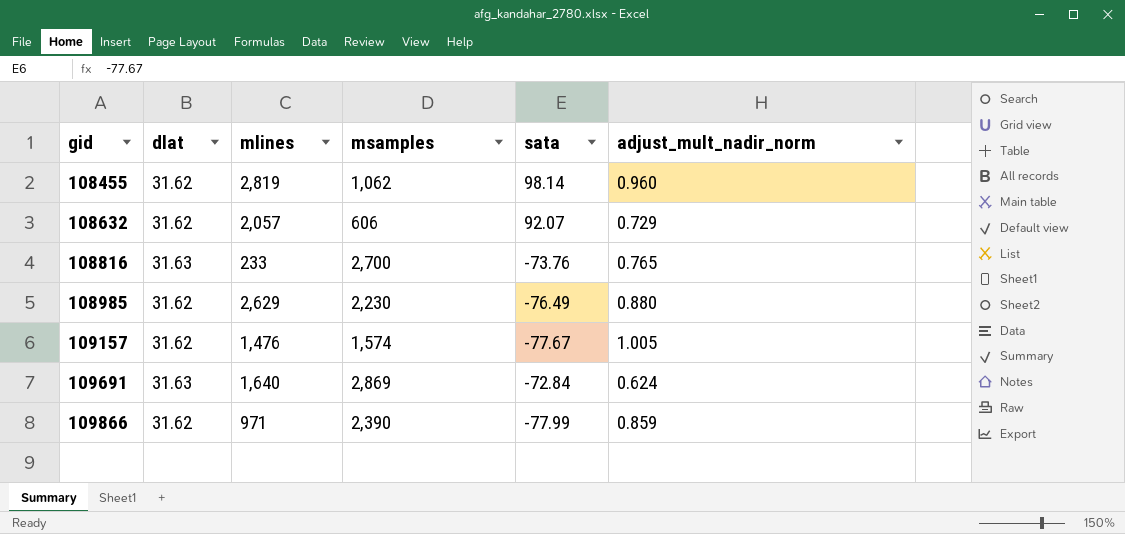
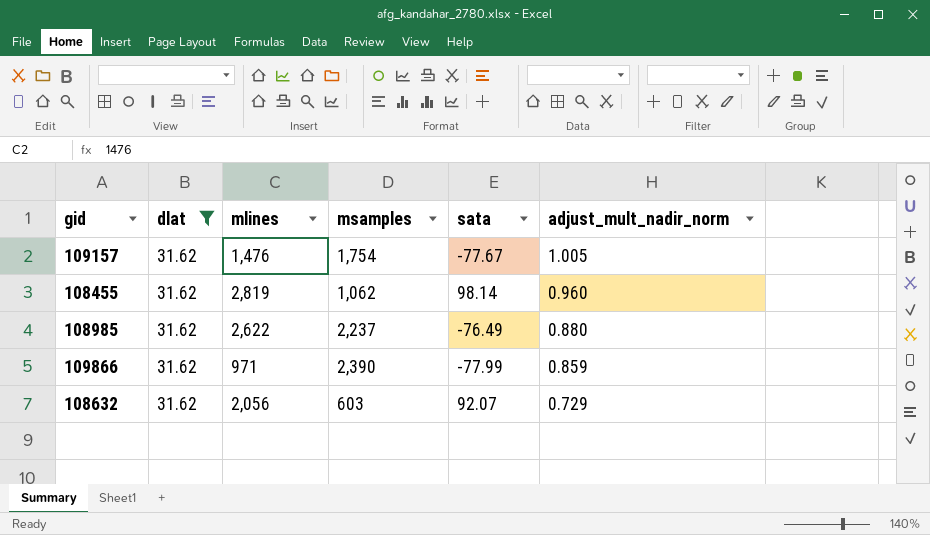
filter: none -> dlat = 31.62
row order: gid ascending -> adjust_mult_nadir_norm descending
109157 | msamples: 1,574 -> 1,754
108985 | mlines: 2,629 -> 2,622
108985 | msamples: 2,230 -> 2,237
108632 | mlines: 2,057 -> 2,056
108632 | msamples: 606 -> 603

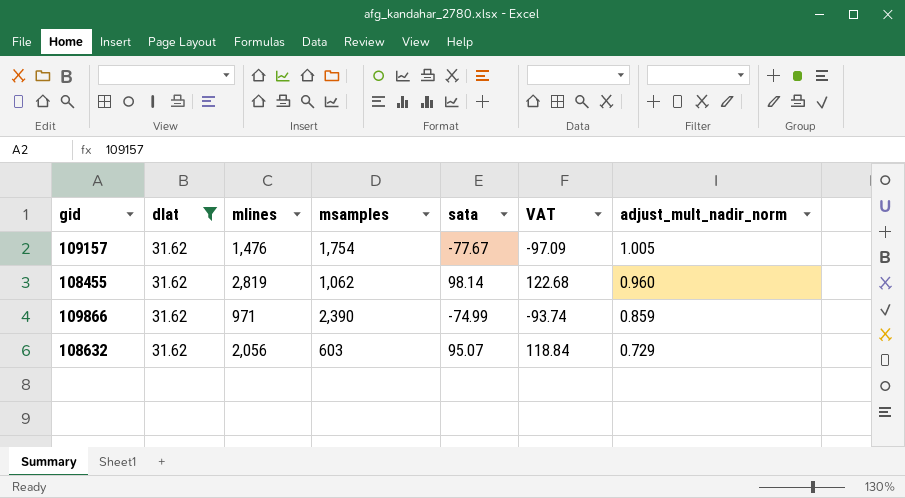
column VAT | formula: none -> [sata] * 1.25
row 108985: 31.62 | 2,622 | 2,237 | -76.49 | 0.880 -> none
109866 | sata: -77.99 -> -74.99
108632 | sata: 92.07 -> 95.07

